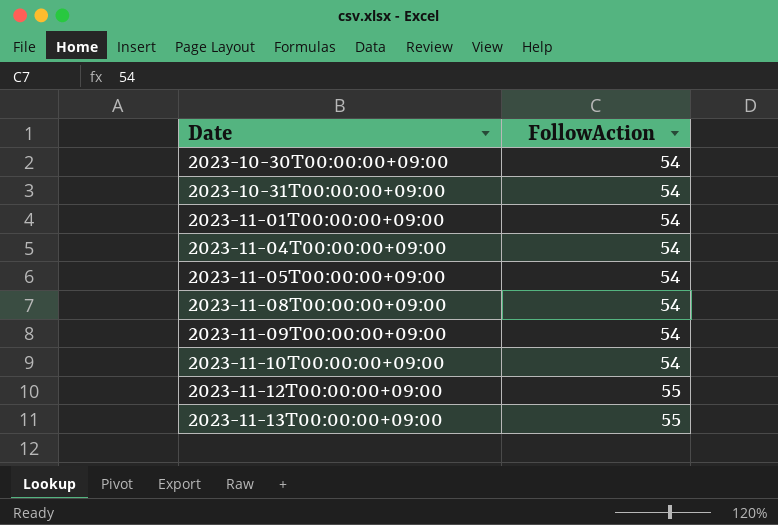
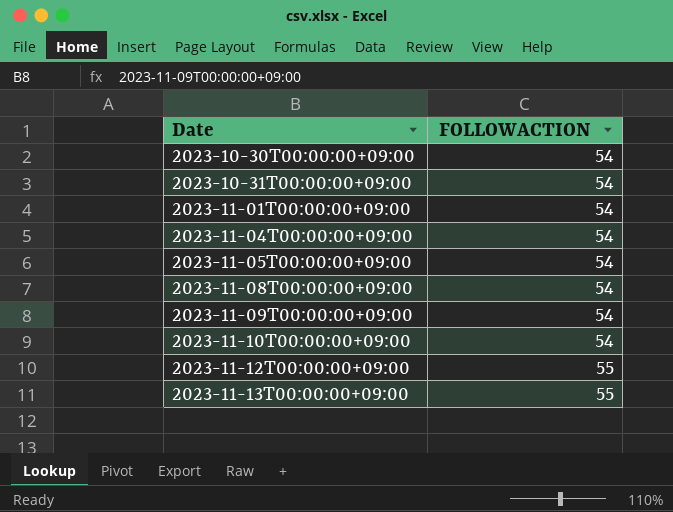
column name: FollowAction -> FOLLOWACTION

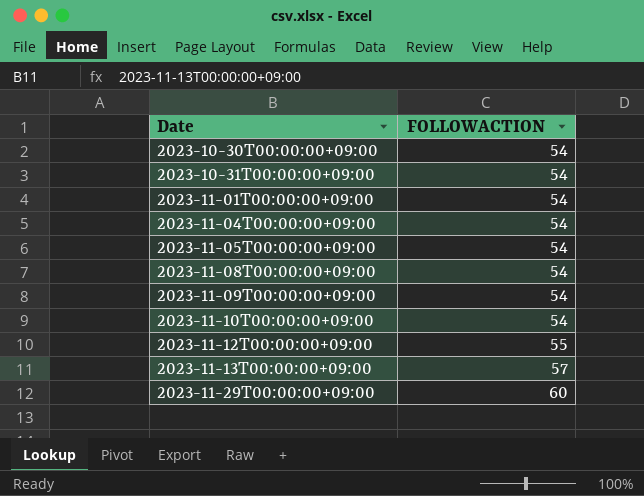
2023-11-13T00:00:00+09:00 | FOLLOWACTION: 55 -> 57
row 2023-11-29T00:00:00+09:00: none -> 60

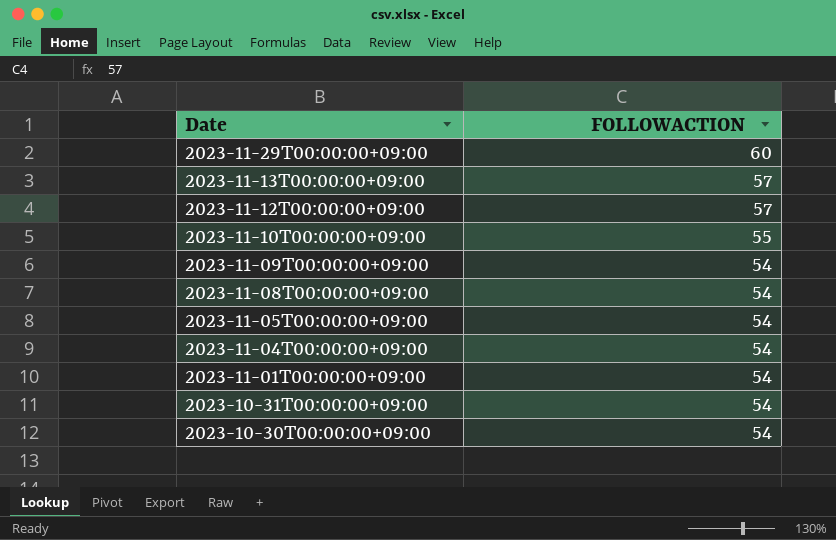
row order: Date ascending -> Date descending
2023-11-12T00:00:00+09:00 | FOLLOWACTION: 55 -> 57
2023-11-10T00:00:00+09:00 | FOLLOWACTION: 54 -> 55

